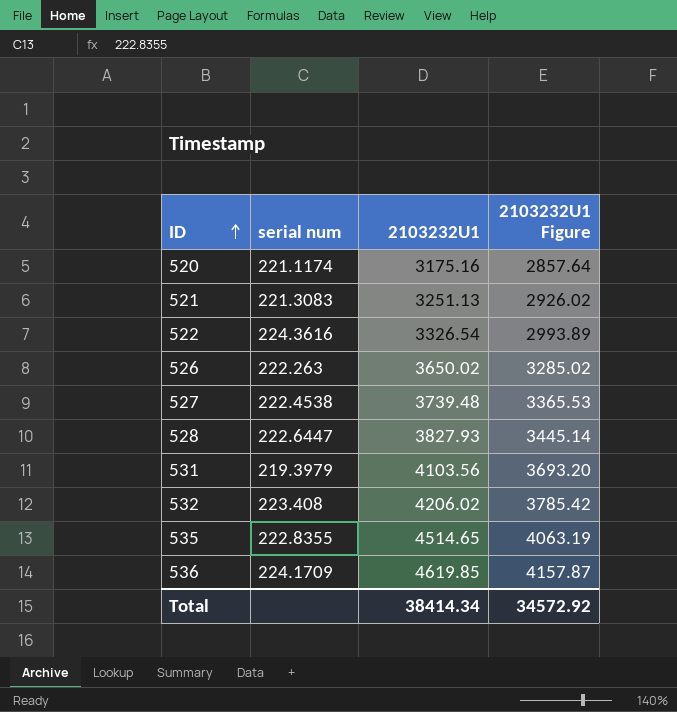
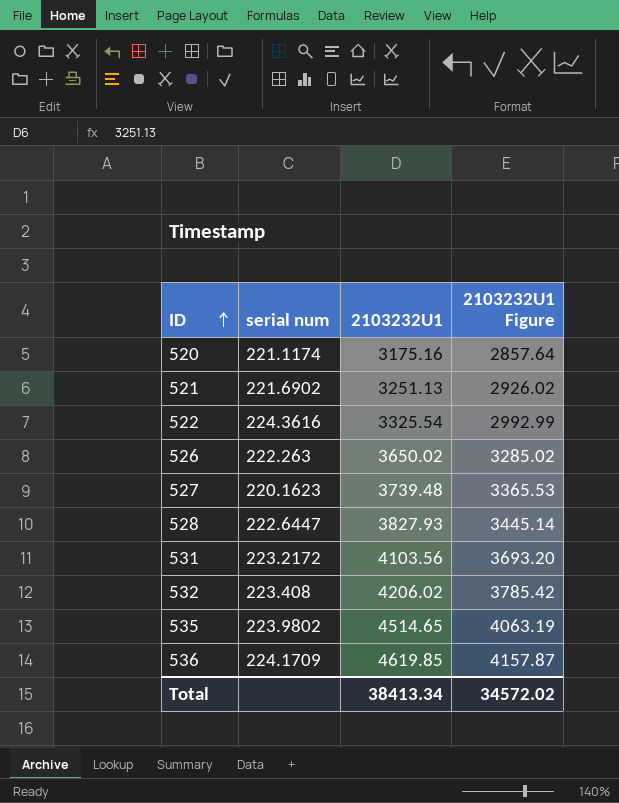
521 | serial num: 221.3083 -> 221.6902
522 | 2103232U1: 3326.54 -> 3325.54
522 | 2103232U1 Figure: 2993.89 -> 2992.99
527 | serial num: 222.4538 -> 220.1623
531 | serial num: 219.3979 -> 223.2172
535 | serial num: 222.8355 -> 223.9802
Total | 2103232U1: 38414.34 -> 38413.34
Total | 2103232U1 Figure: 34572.92 -> 34572.02

